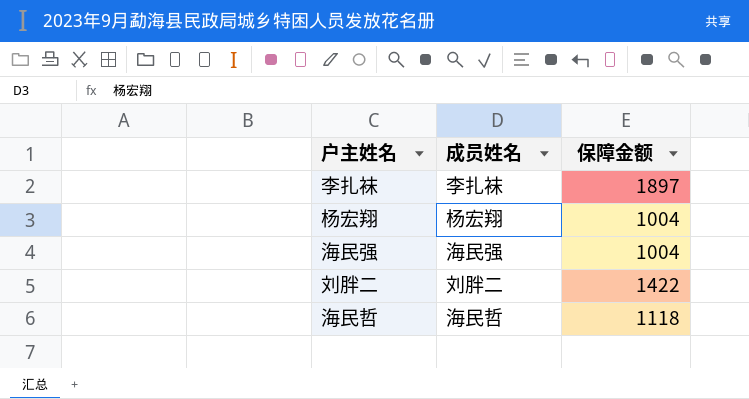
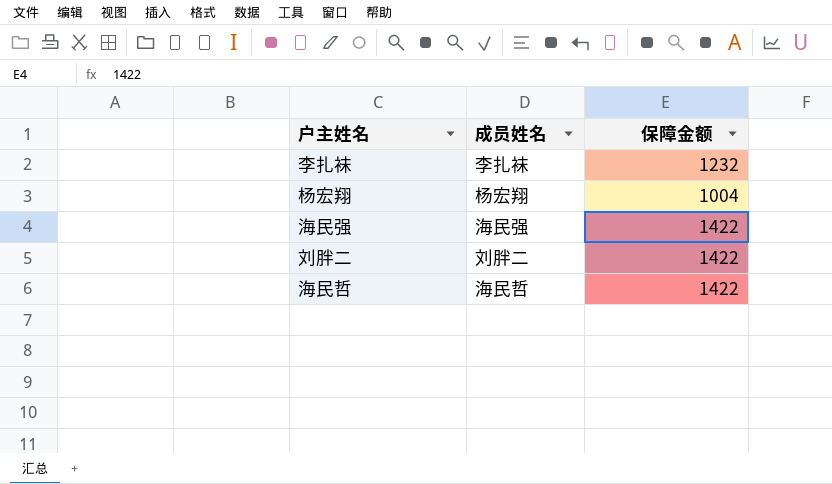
李扎袜 | 保障金额: 1897 -> 1232
海民强 | 保障金额: 1004 -> 1422
海民哲 | 保障金额: 1118 -> 1422

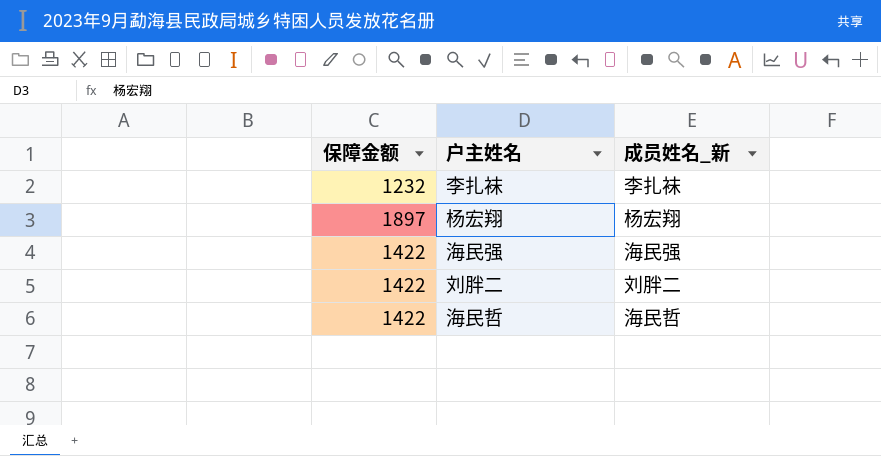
column 保障金额 | position: 3 -> 1
column name: 成员姓名 -> 成员姓名_新
杨宏翔 | 保障金额: 1004 -> 1897

